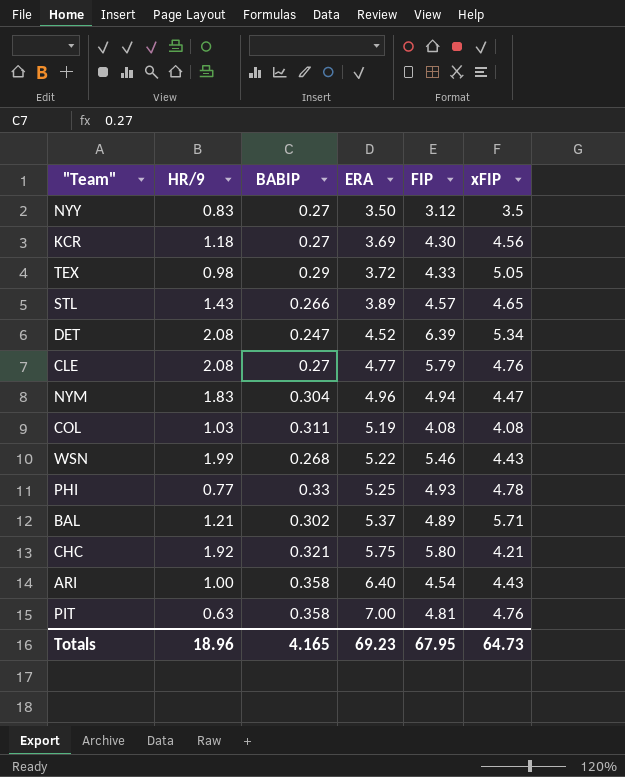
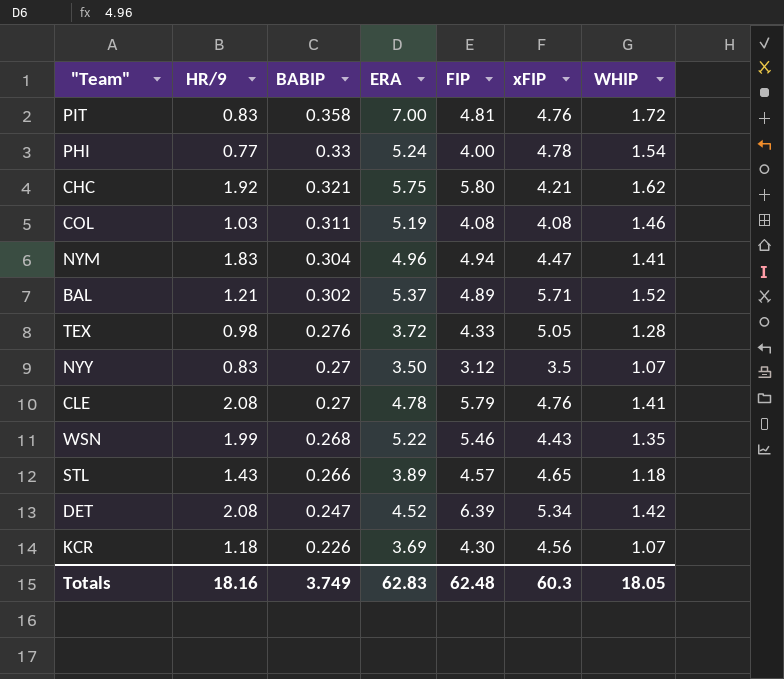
row order: ERA ascending -> BABIP descending
column WHIP | position: none -> 7
row ARI: 1.00 | 0.358 | 6.40 | 4.54 | 4.43 -> none
PIT | HR/9: 0.63 -> 0.83
PHI | ERA: 5.25 -> 5.24
PHI | FIP: 4.93 -> 4.00
TEX | BABIP: 0.29 -> 0.276
CLE | ERA: 4.77 -> 4.78
KCR | BABIP: 0.27 -> 0.226
Totals | HR/9: 18.96 -> 18.16
Totals | BABIP: 4.165 -> 3.749
Totals | ERA: 69.23 -> 62.83
Totals | FIP: 67.95 -> 62.48
Totals | xFIP: 64.73 -> 60.3

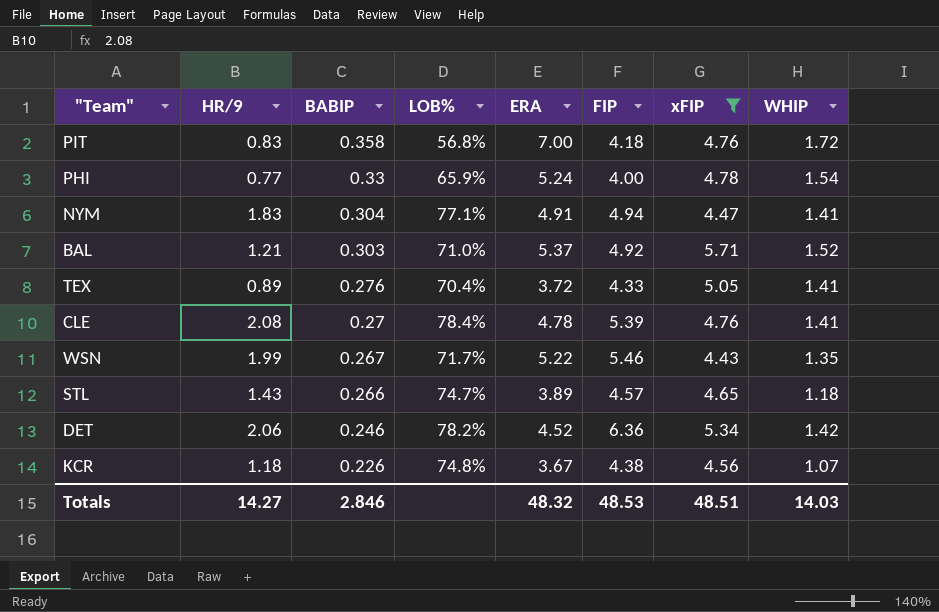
filter: none -> xFIP >= 4.43
column LOB% | position: none -> 4
PIT | FIP: 4.81 -> 4.18
NYM | ERA: 4.96 -> 4.91
BAL | BABIP: 0.302 -> 0.303
BAL | FIP: 4.89 -> 4.92
TEX | HR/9: 0.98 -> 0.89
TEX | WHIP: 1.28 -> 1.41
CLE | FIP: 5.79 -> 5.39
WSN | BABIP: 0.268 -> 0.267
DET | HR/9: 2.08 -> 2.06
DET | BABIP: 0.247 -> 0.246
DET | FIP: 6.39 -> 6.36
KCR | ERA: 3.69 -> 3.67
KCR | FIP: 4.30 -> 4.38
Totals | HR/9: 18.16 -> 14.27
Totals | BABIP: 3.749 -> 2.846
Totals | ERA: 62.83 -> 48.32
Totals | FIP: 62.48 -> 48.53
Totals | xFIP: 60.3 -> 48.51
Totals | WHIP: 18.05 -> 14.03

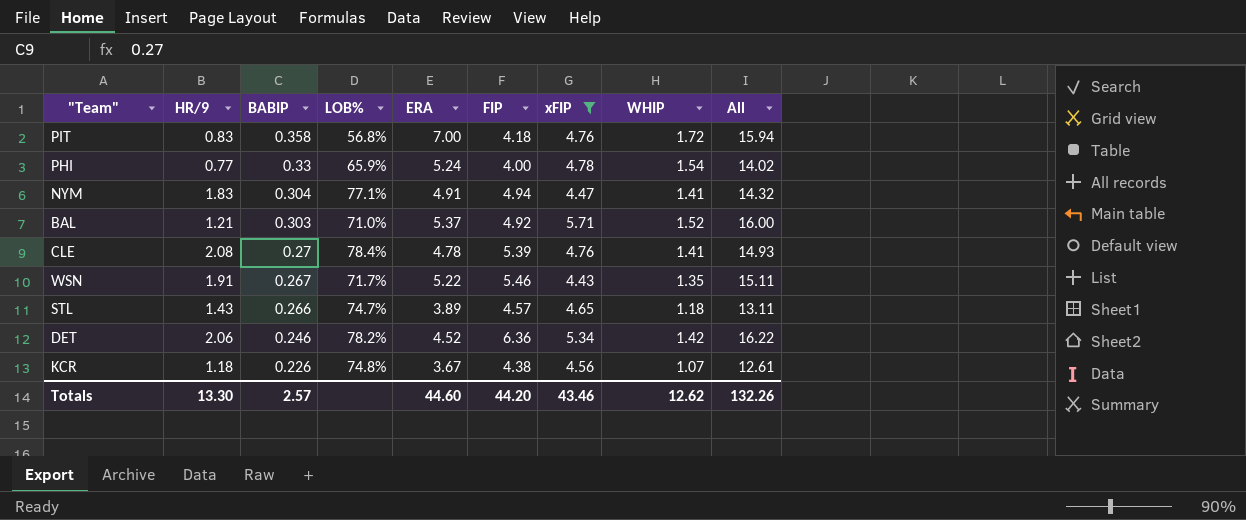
column All | formula: none -> [ERA] + [FIP] + [xFIP]
row TEX: 0.89 | 0.276 | 70.4% | 3.72 | 4.33 | 5.05 | 1.41 -> none
WSN | HR/9: 1.99 -> 1.91
Totals | HR/9: 14.27 -> 13.30
Totals | BABIP: 2.846 -> 2.57
Totals | ERA: 48.32 -> 44.60
Totals | FIP: 48.53 -> 44.20
Totals | xFIP: 48.51 -> 43.46
Totals | WHIP: 14.03 -> 12.62

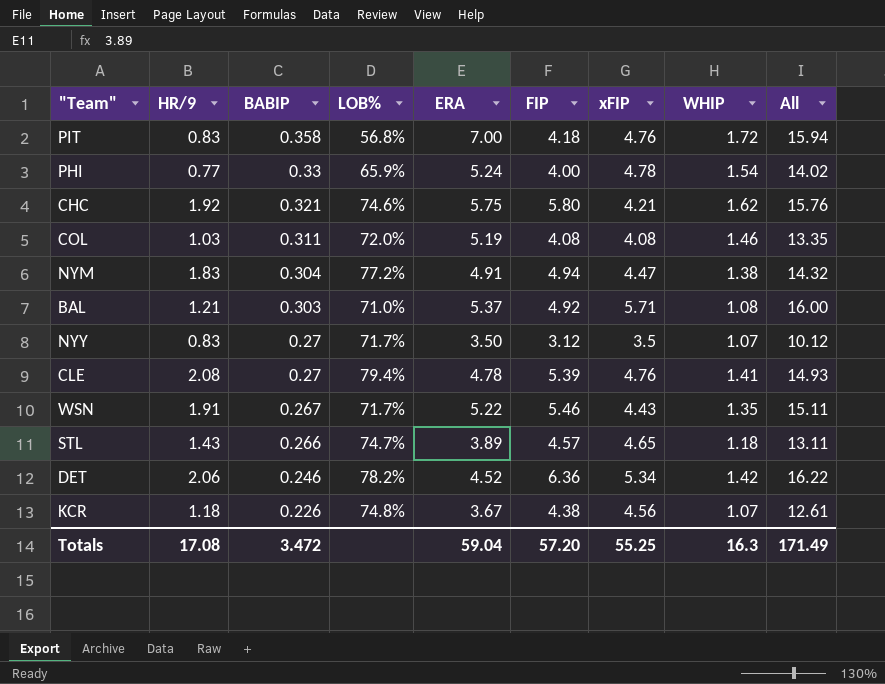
filter: xFIP >= 4.43 -> none
NYM | LOB%: 77.1% -> 77.2%
NYM | WHIP: 1.41 -> 1.38
BAL | WHIP: 1.52 -> 1.08
CLE | LOB%: 78.4% -> 79.4%
Totals | HR/9: 13.30 -> 17.08
Totals | BABIP: 2.57 -> 3.472
Totals | ERA: 44.60 -> 59.04
Totals | FIP: 44.20 -> 57.20
Totals | xFIP: 43.46 -> 55.25
Totals | WHIP: 12.62 -> 16.3
Totals | All: 132.26 -> 171.49

